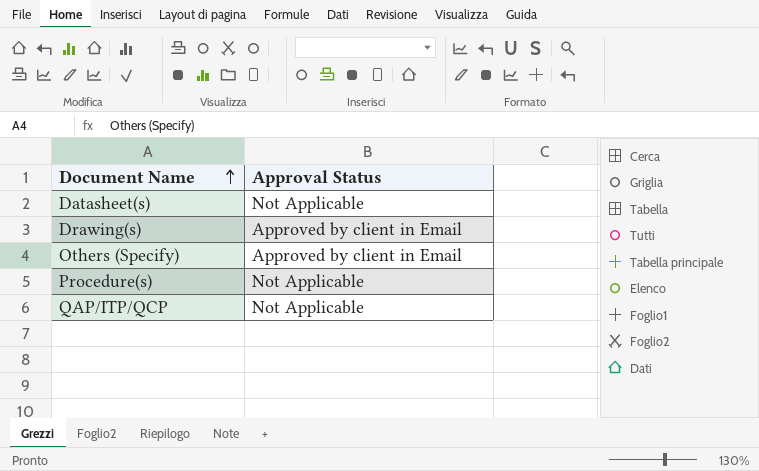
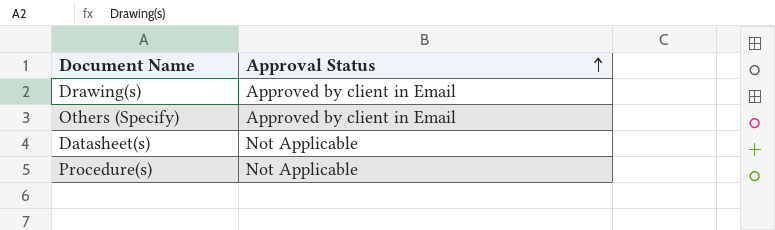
row order: Document Name ascending -> Approval Status ascending
row QAP/ITP/QCP: Not Applicable -> none

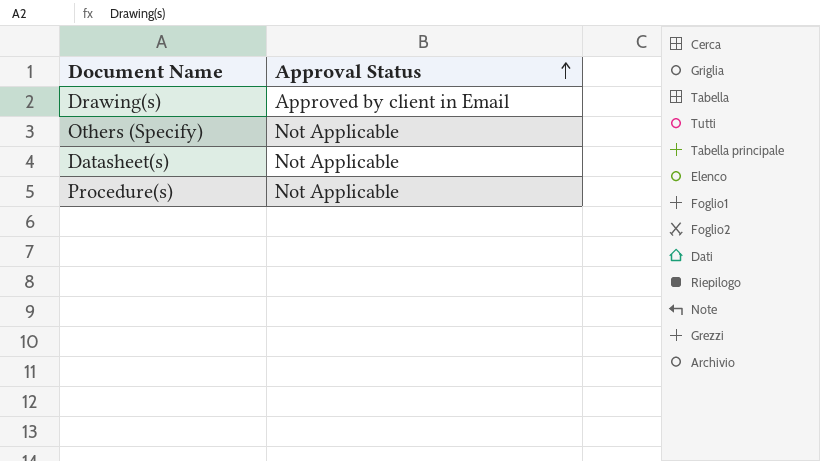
Others (Specify) | Approval Status: Approved by client in Email -> Not Applicable

